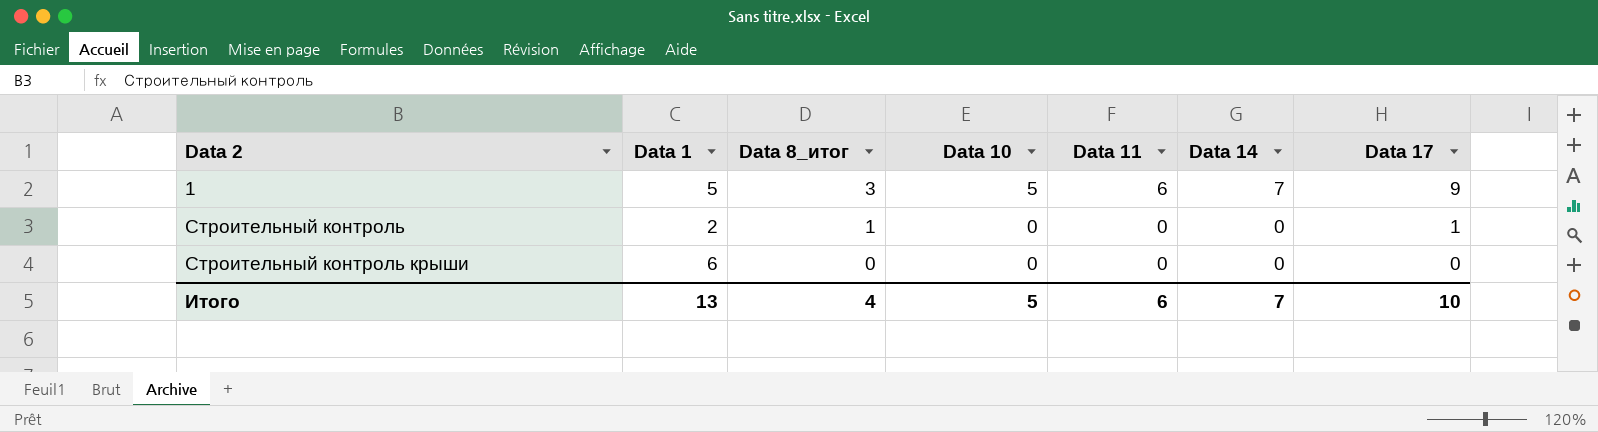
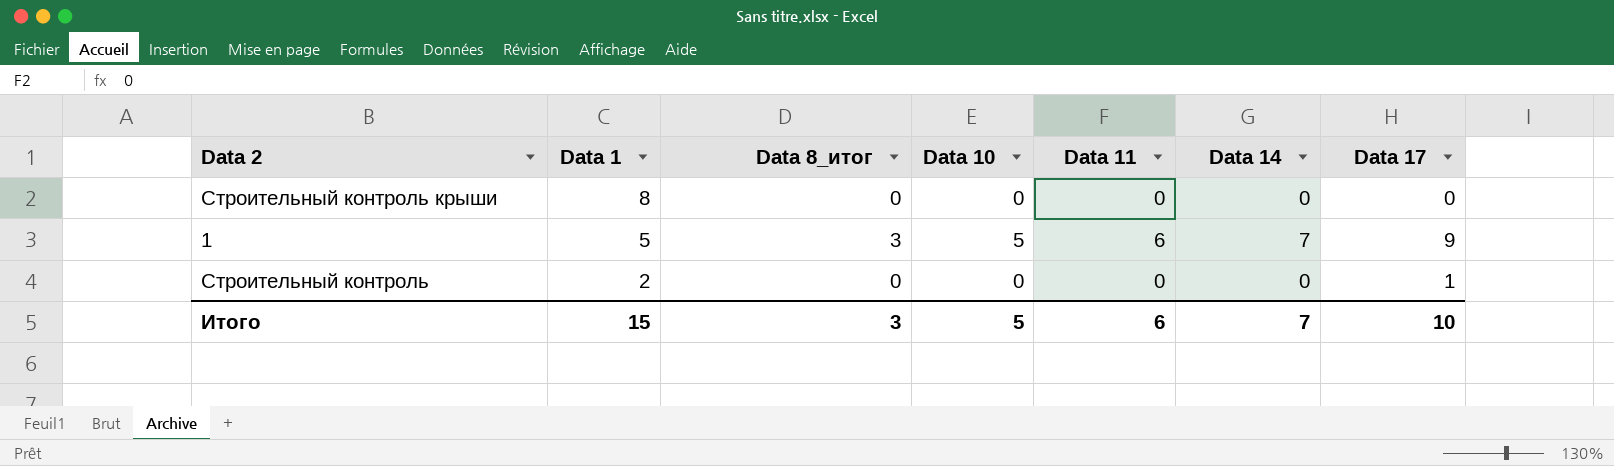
row order: Data 2 ascending -> Data 1 descending
Строительный контроль крыши | Data 1: 6 -> 8
Строительный контроль | Data 8_итог: 1 -> 0
Итого | Data 1: 13 -> 15
Итого | Data 8_итог: 4 -> 3

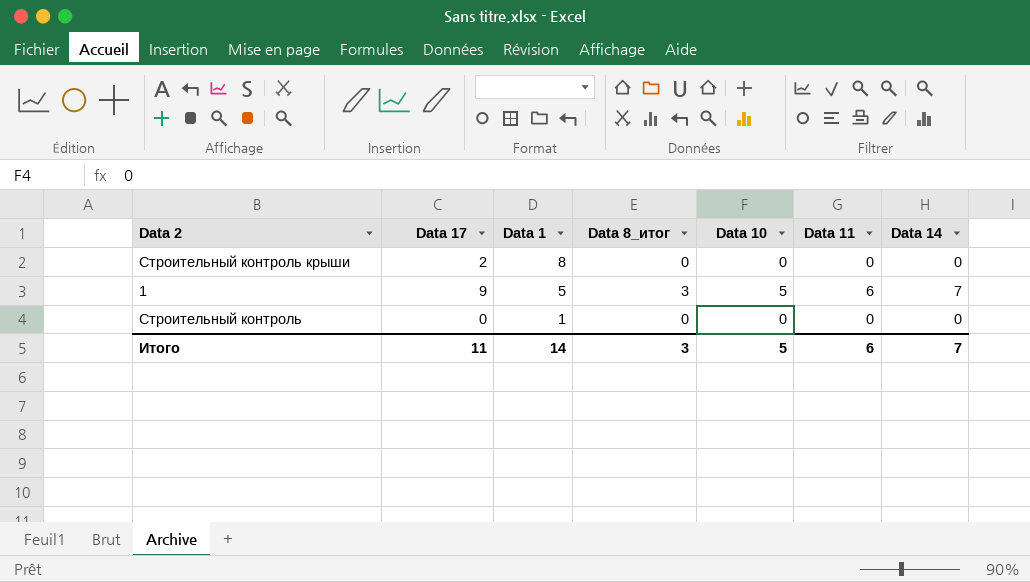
column Data 17 | position: 7 -> 2
Строительный контроль крыши | Data 17: 0 -> 2
Строительный контроль | Data 17: 1 -> 0
Строительный контроль | Data 1: 2 -> 1
Итого | Data 17: 10 -> 11
Итого | Data 1: 15 -> 14

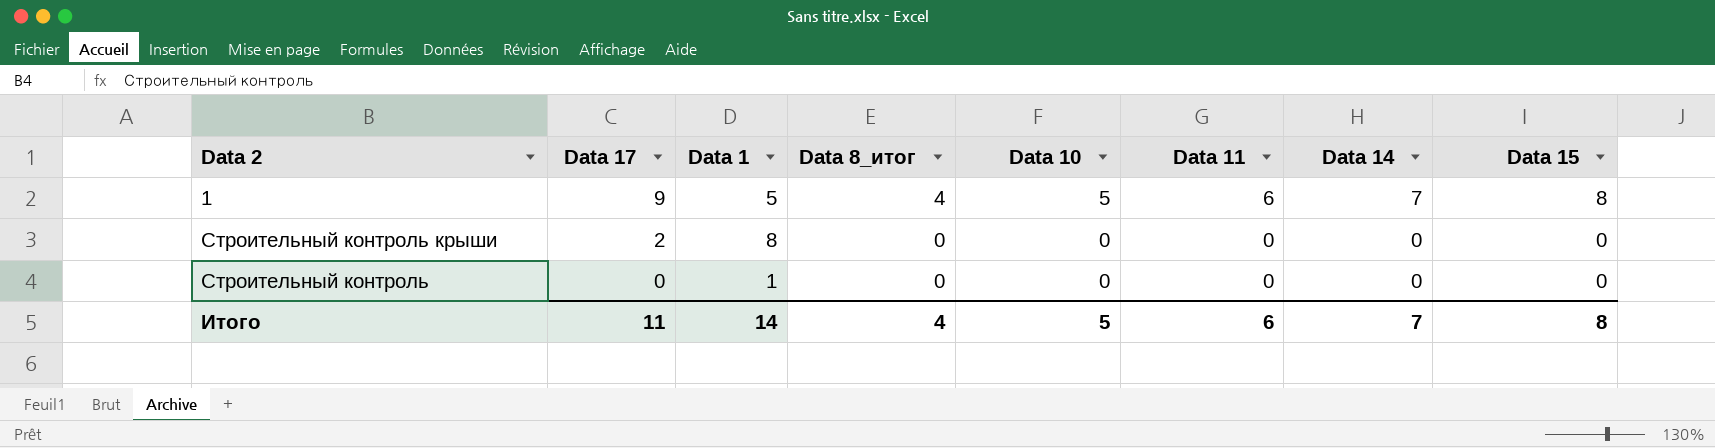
row order: Data 1 descending -> Data 17 descending
column Data 15 | position: none -> 8
1 | Data 8_итог: 3 -> 4
Итого | Data 8_итог: 3 -> 4

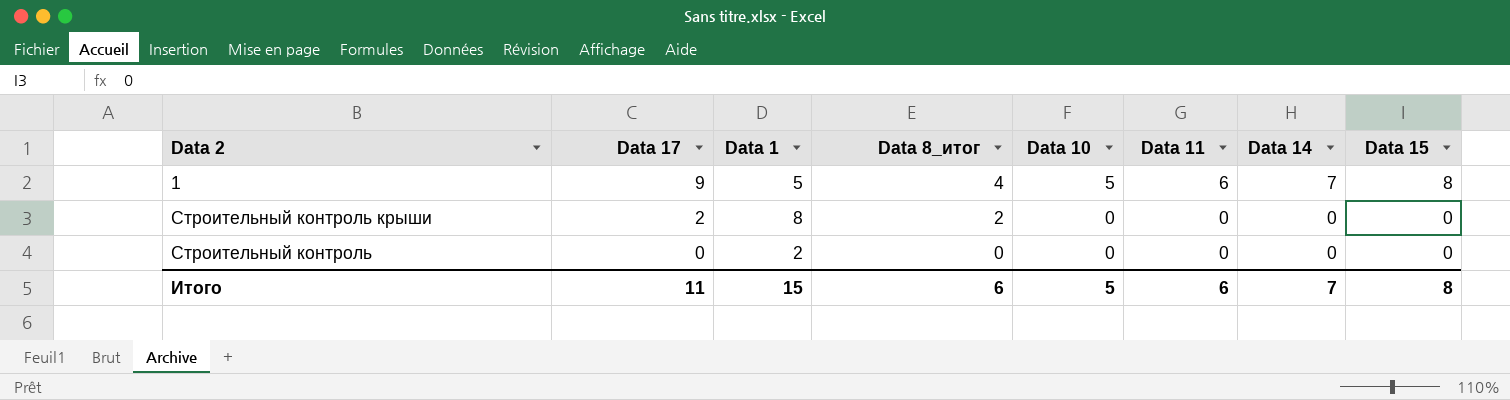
Строительный контроль крыши | Data 8_итог: 0 -> 2
Строительный контроль | Data 1: 1 -> 2
Итого | Data 1: 14 -> 15
Итого | Data 8_итог: 4 -> 6

